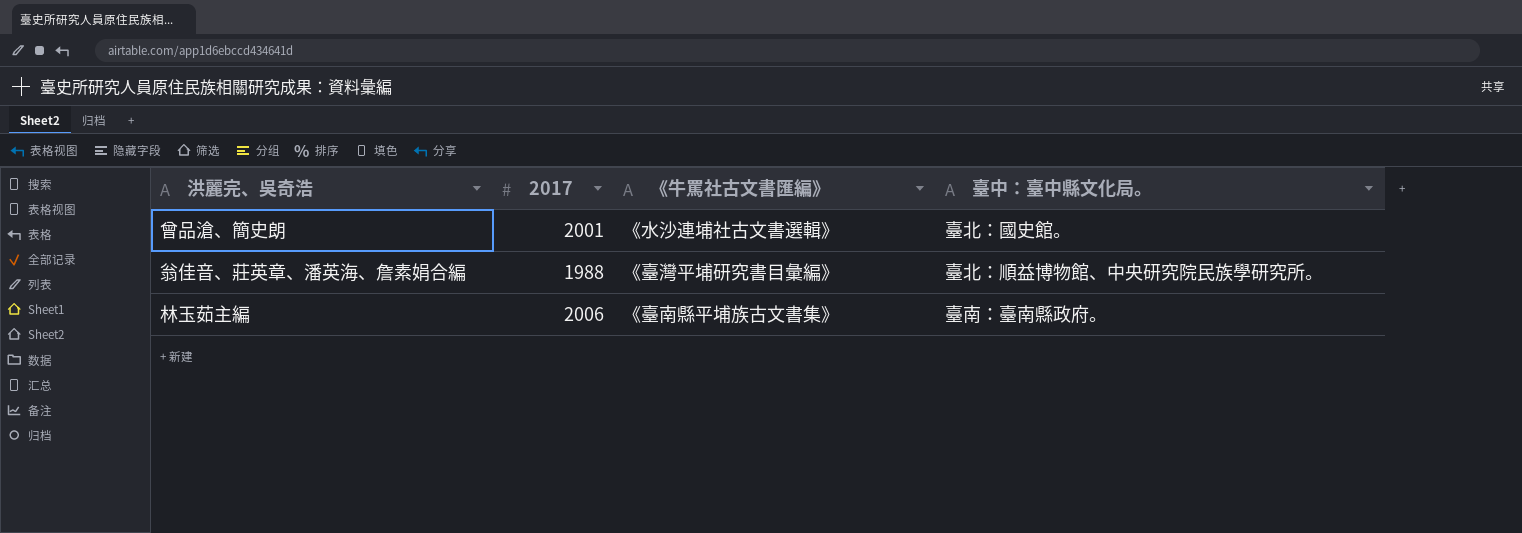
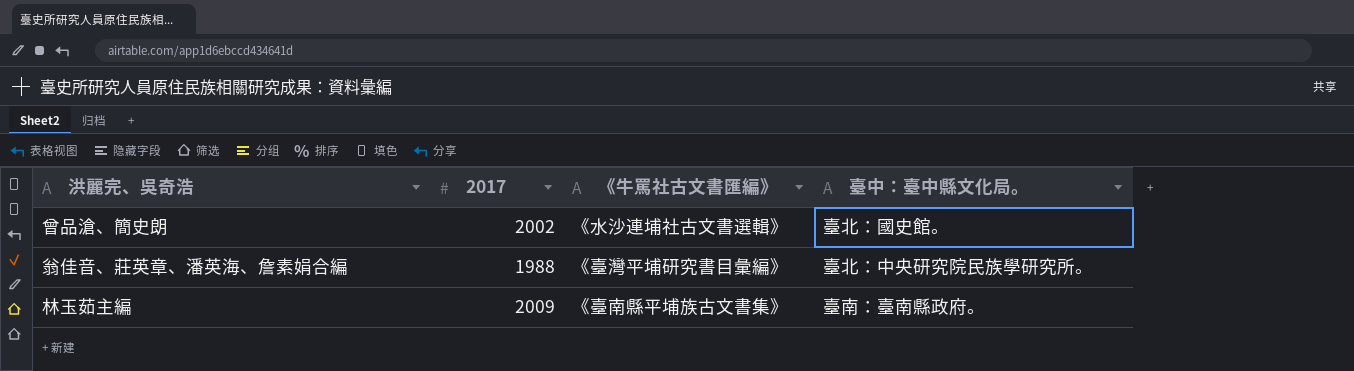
曾品滄、簡史朗 | 2017: 2001 -> 2002
翁佳音、莊英章、潘英海、詹素娟合編 | 臺中：臺中縣文化局。: 臺北：順益博物館、中央研究院民族學研究所。 -> 臺北：中央研究院民族學研究所。
林玉茹主編 | 2017: 2006 -> 2009

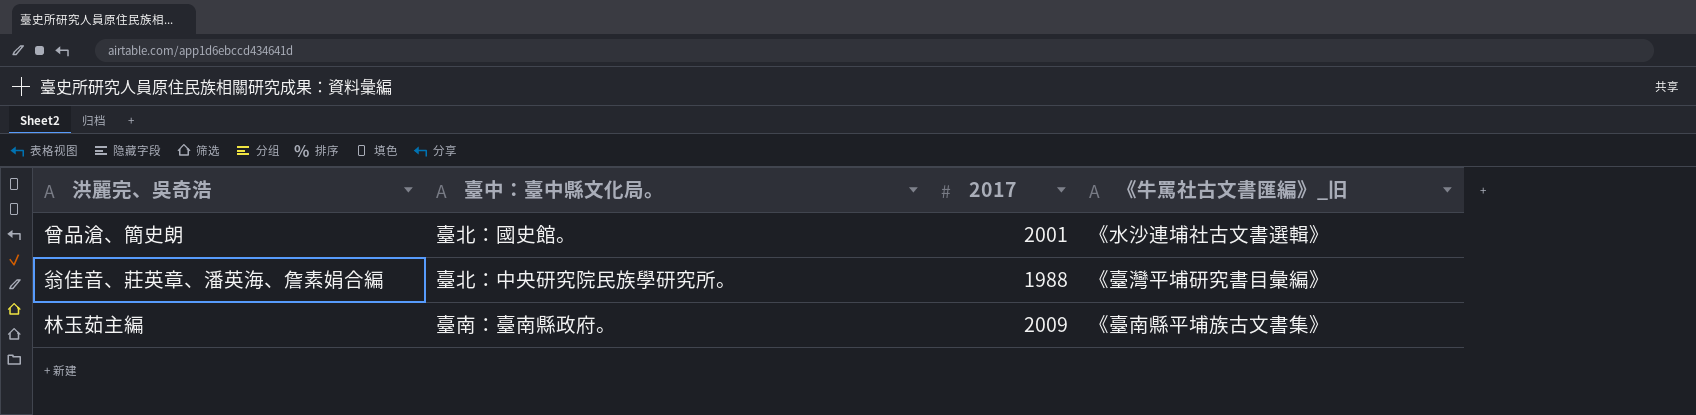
column 臺中：臺中縣文化局。 | position: 4 -> 2
column name: 《牛罵社古文書匯編》 -> 《牛罵社古文書匯編》_旧
曾品滄、簡史朗 | 2017: 2002 -> 2001

